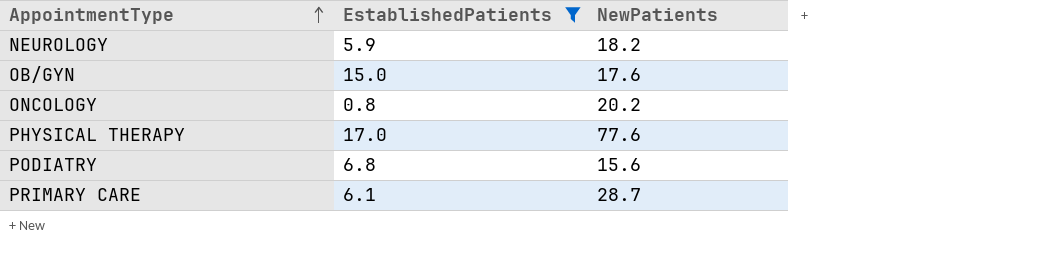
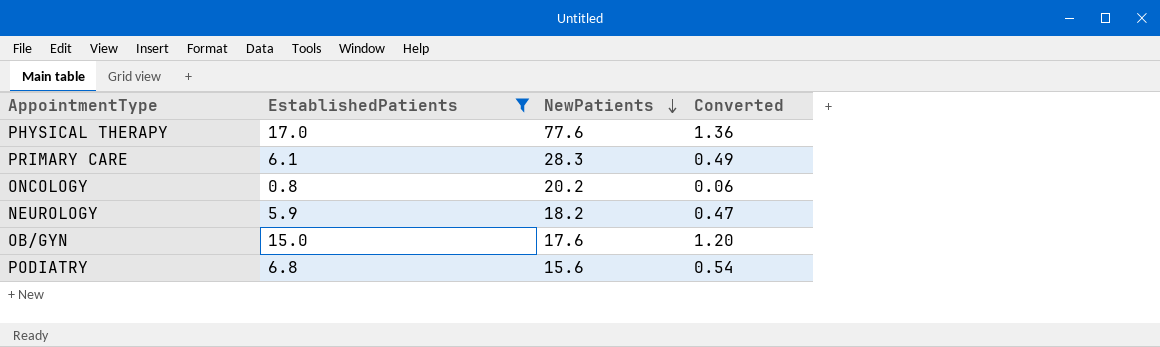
row order: AppointmentType ascending -> NewPatients descending
column Converted | formula: none -> [EstablishedPatients] * 0.08
PRIMARY CARE | NewPatients: 28.7 -> 28.3

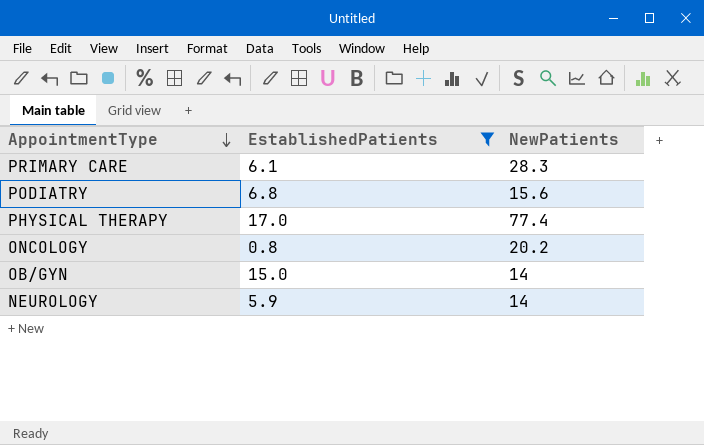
row order: NewPatients descending -> AppointmentType descending
column Converted | formula: [EstablishedPatients] * 0.08 -> none
PHYSICAL THERAPY | NewPatients: 77.6 -> 77.4
OB/GYN | NewPatients: 17.6 -> 14
NEUROLOGY | NewPatients: 18.2 -> 14

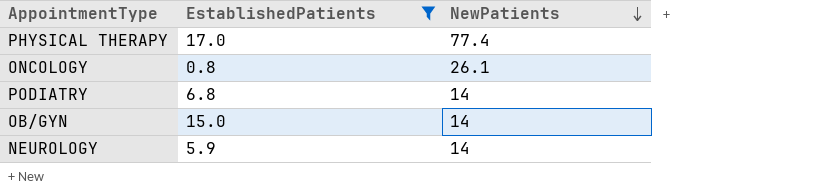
row order: AppointmentType descending -> NewPatients descending
row PRIMARY CARE: 6.1 | 28.3 -> none
ONCOLOGY | NewPatients: 20.2 -> 26.1
PODIATRY | NewPatients: 15.6 -> 14

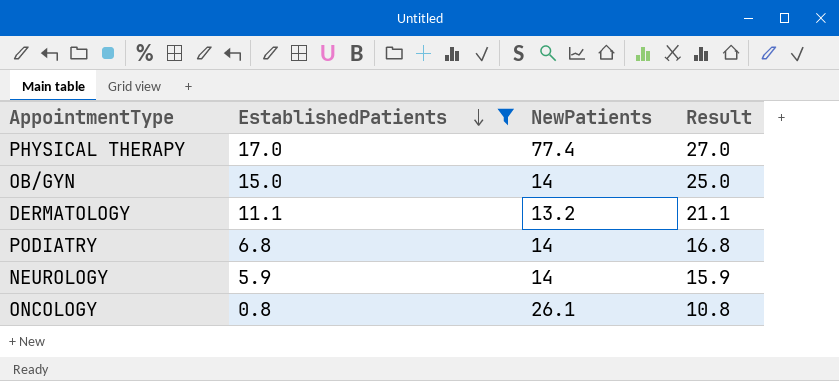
row order: NewPatients descending -> EstablishedPatients descending
column Result | formula: none -> [EstablishedPatients] + 10
row DERMATOLOGY: none -> 11.1 | 13.2 | 21.1

